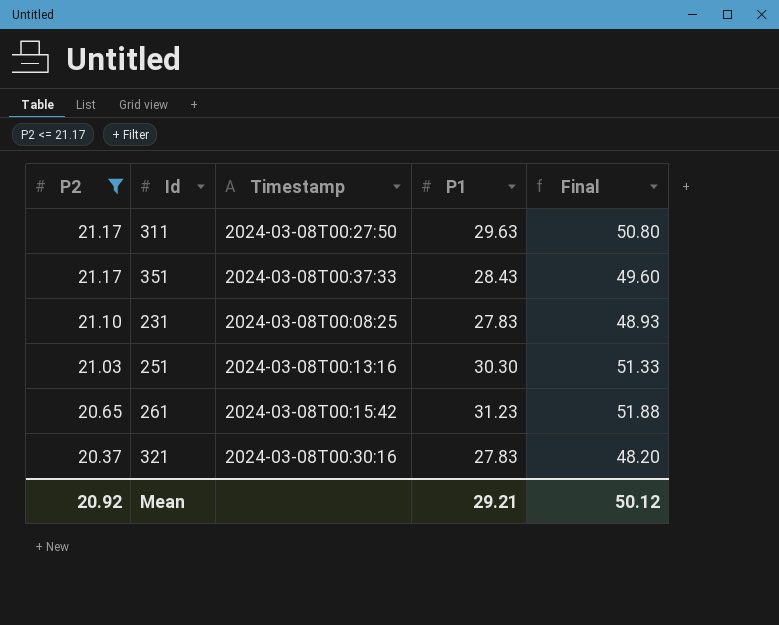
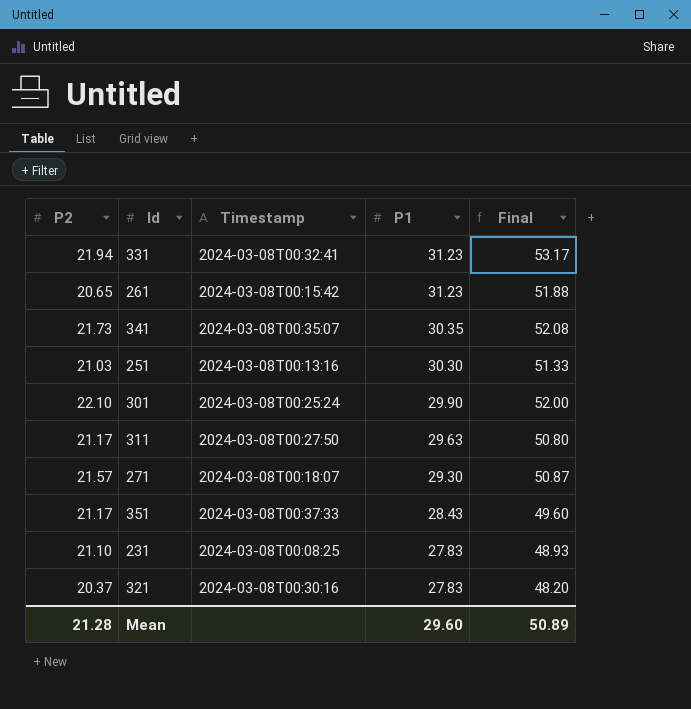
filter: P2 <= 21.17 -> none
row order: P2 descending -> P1 descending
Mean | P2: 20.92 -> 21.28
Mean | P1: 29.21 -> 29.60
Mean | Final: 50.12 -> 50.89

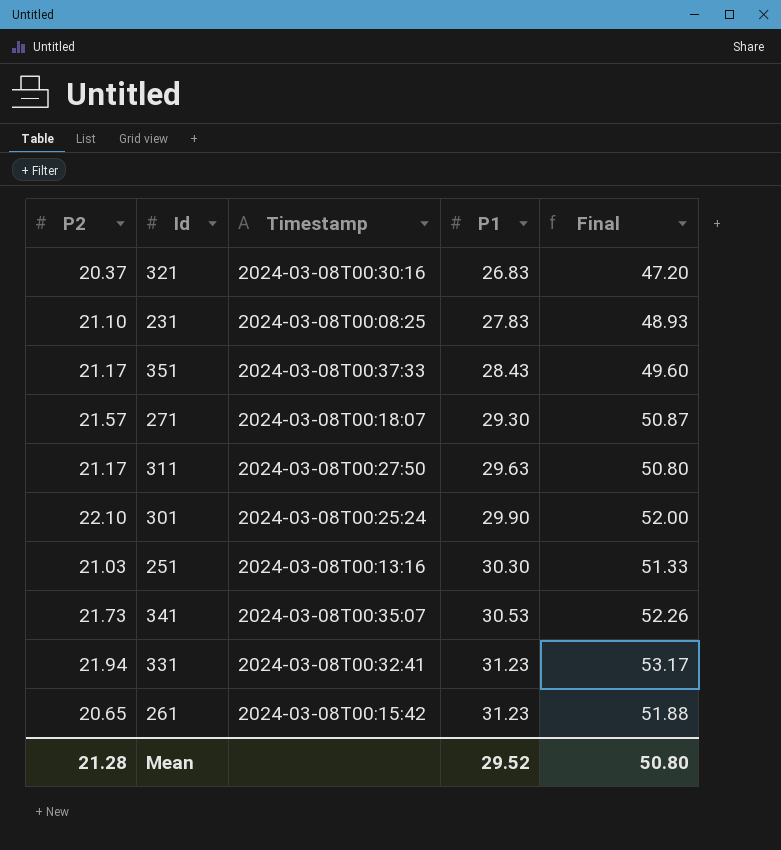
row order: P1 descending -> P1 ascending
321 | P1: 27.83 -> 26.83
321 | Final: 48.20 -> 47.20
341 | P1: 30.35 -> 30.53
341 | Final: 52.08 -> 52.26
Mean | P1: 29.60 -> 29.52
Mean | Final: 50.89 -> 50.80

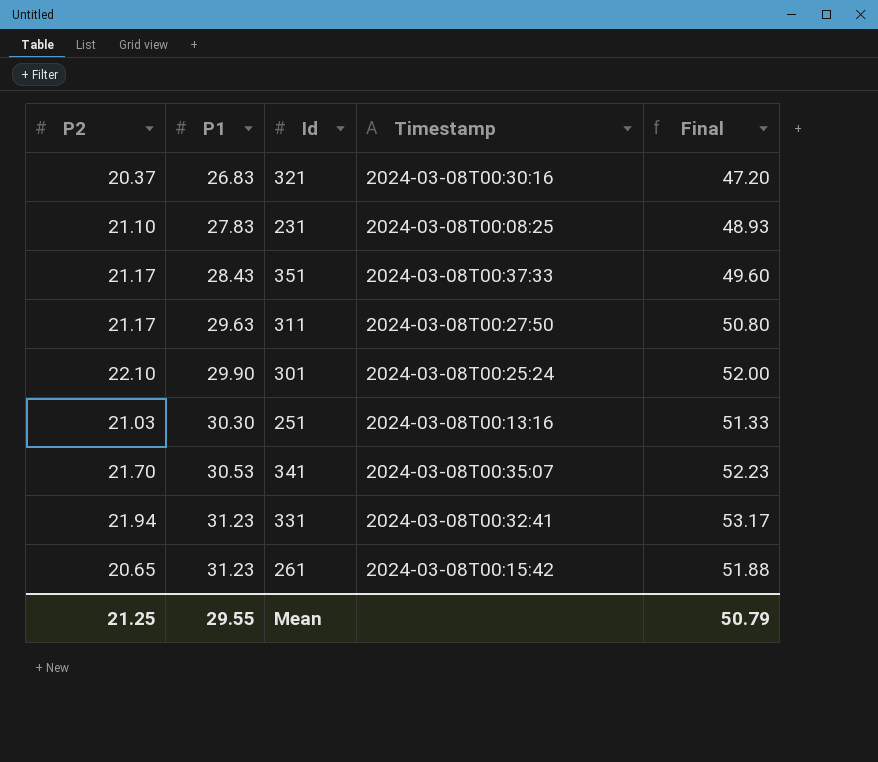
column P1 | position: 4 -> 2
row 271: 21.57 | 2024-03-08T00:18:07 | 29.30 | 50.87 -> none
341 | P2: 21.73 -> 21.70
341 | Final: 52.26 -> 52.23
Mean | P2: 21.28 -> 21.25
Mean | P1: 29.52 -> 29.55
Mean | Final: 50.80 -> 50.79

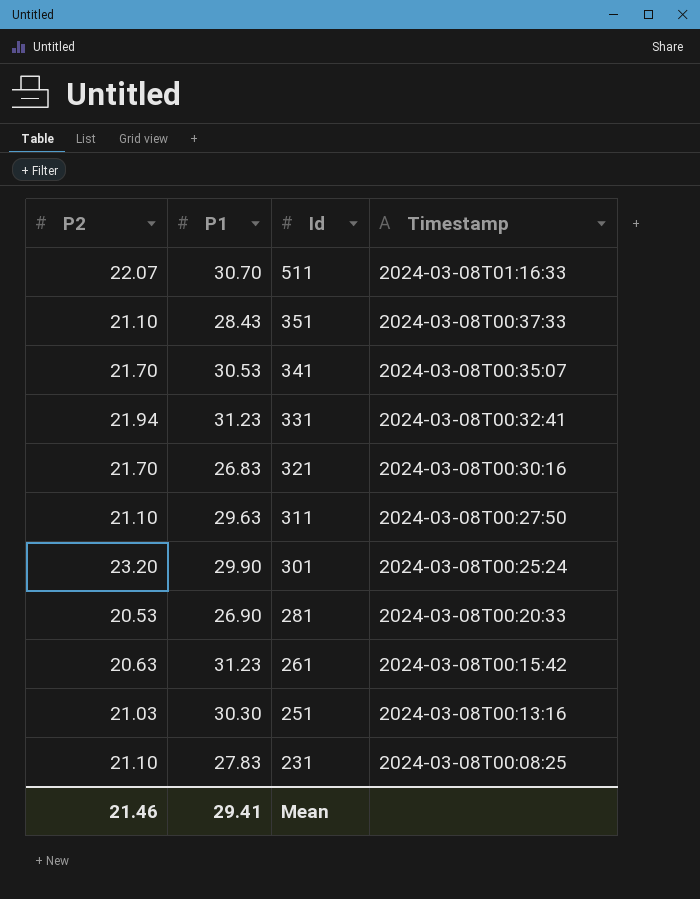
row order: P1 ascending -> Id descending
column Final | formula: [P2] + [P1] -> none
row 511: none -> 22.07 | 30.70 | 2024-03-08T01:16:33
351 | P2: 21.17 -> 21.10
321 | P2: 20.37 -> 21.70
311 | P2: 21.17 -> 21.10
301 | P2: 22.10 -> 23.20
row 281: none -> 20.53 | 26.90 | 2024-03-08T00:20:33
261 | P2: 20.65 -> 20.63
Mean | P2: 21.25 -> 21.46
Mean | P1: 29.55 -> 29.41

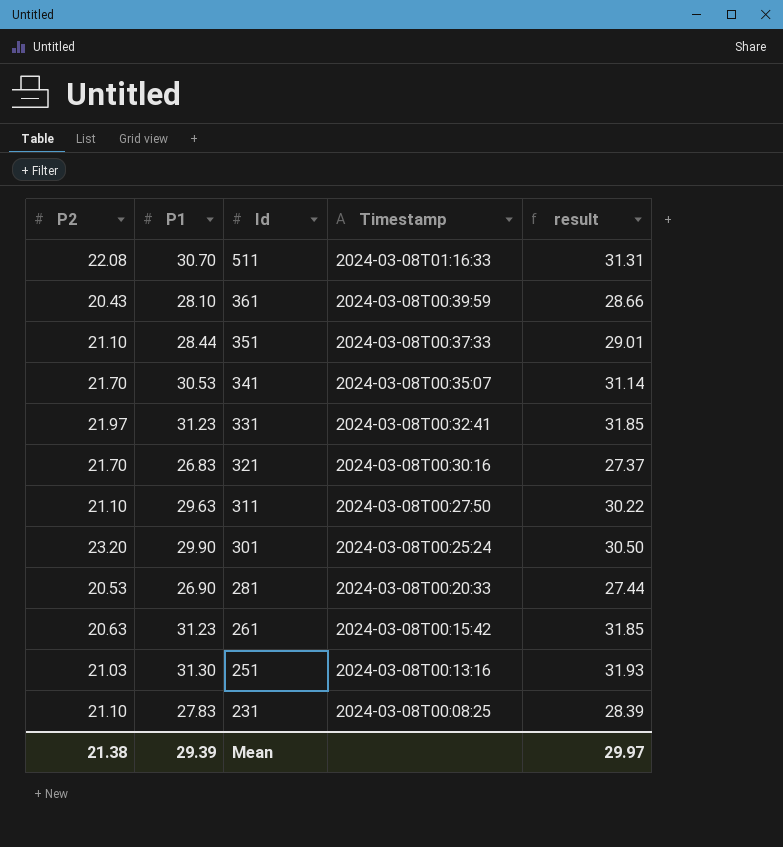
column result | formula: none -> [P1] * 1.02
511 | P2: 22.07 -> 22.08
row 361: none -> 20.43 | 28.10 | 2024-03-08T00:39:59 | 28.66
351 | P1: 28.43 -> 28.44
331 | P2: 21.94 -> 21.97
251 | P1: 30.30 -> 31.30
Mean | P2: 21.46 -> 21.38
Mean | P1: 29.41 -> 29.39

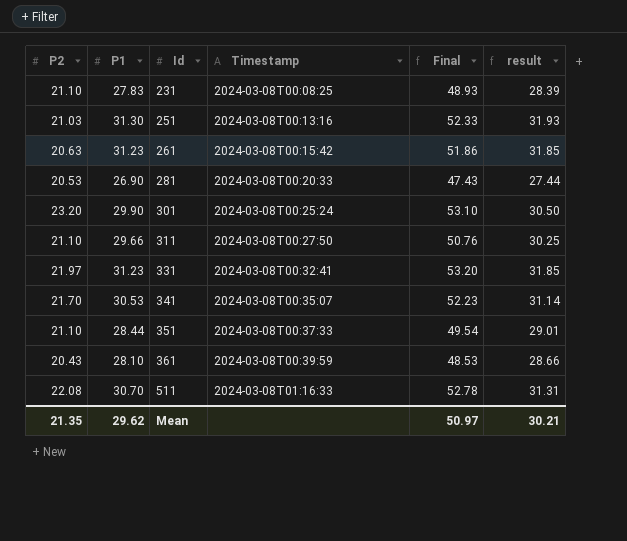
row order: Id descending -> Id ascending
column Final | formula: none -> [P2] + [P1]
row 321: 21.70 | 26.83 | 2024-03-08T00:30:16 | 27.37 -> none
311 | P1: 29.63 -> 29.66
311 | result: 30.22 -> 30.25
Mean | P2: 21.38 -> 21.35
Mean | P1: 29.39 -> 29.62
Mean | result: 29.97 -> 30.21

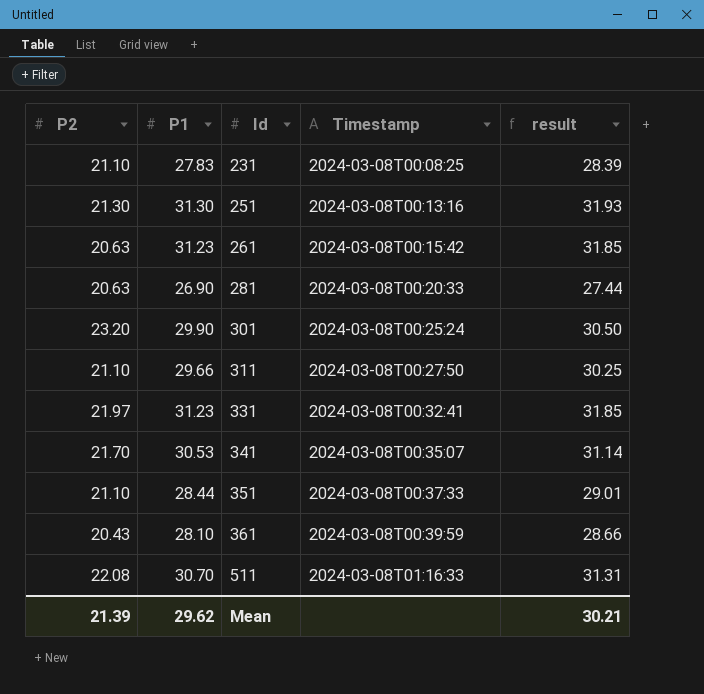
column Final | formula: [P2] + [P1] -> none
251 | P2: 21.03 -> 21.30
281 | P2: 20.53 -> 20.63
Mean | P2: 21.35 -> 21.39

